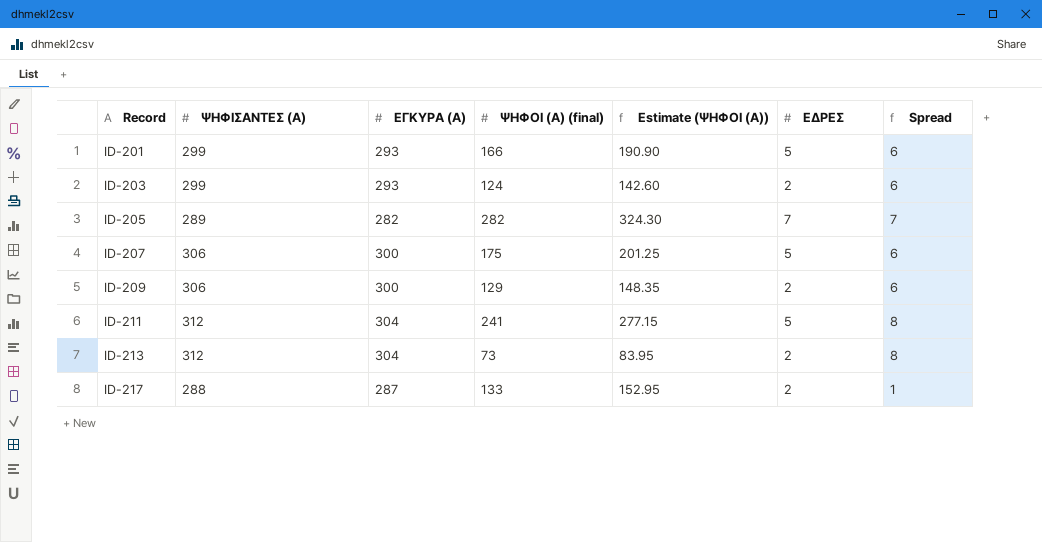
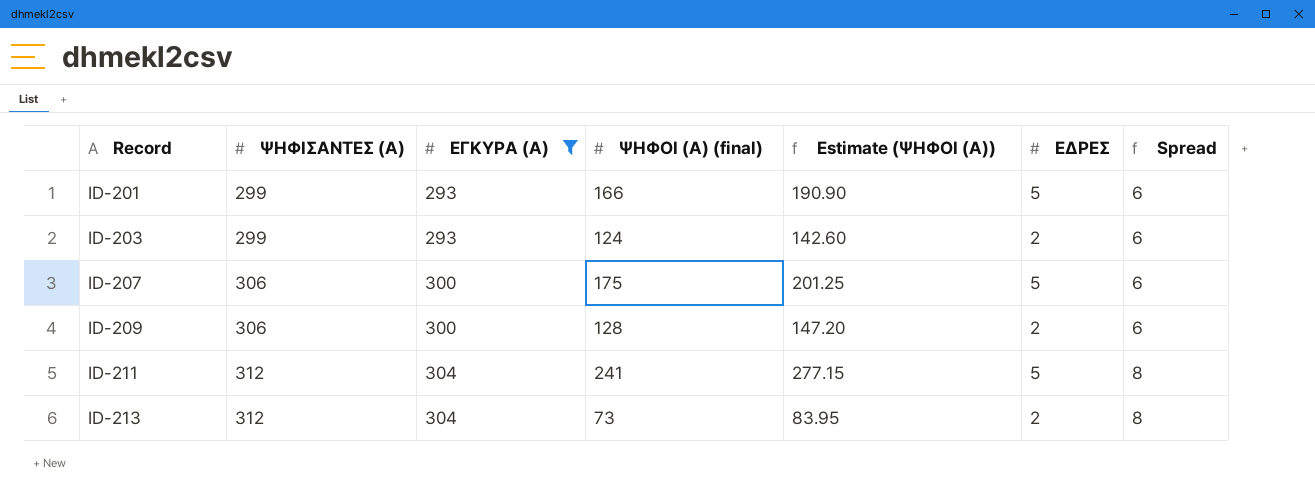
filter: none -> ΕΓΚΥΡΑ (Α) >= 293
ID-209 | ΨΗΦΟΙ (Α) (final): 129 -> 128
ID-209 | Estimate (ΨΗΦΟΙ (Α)): 148.35 -> 147.20

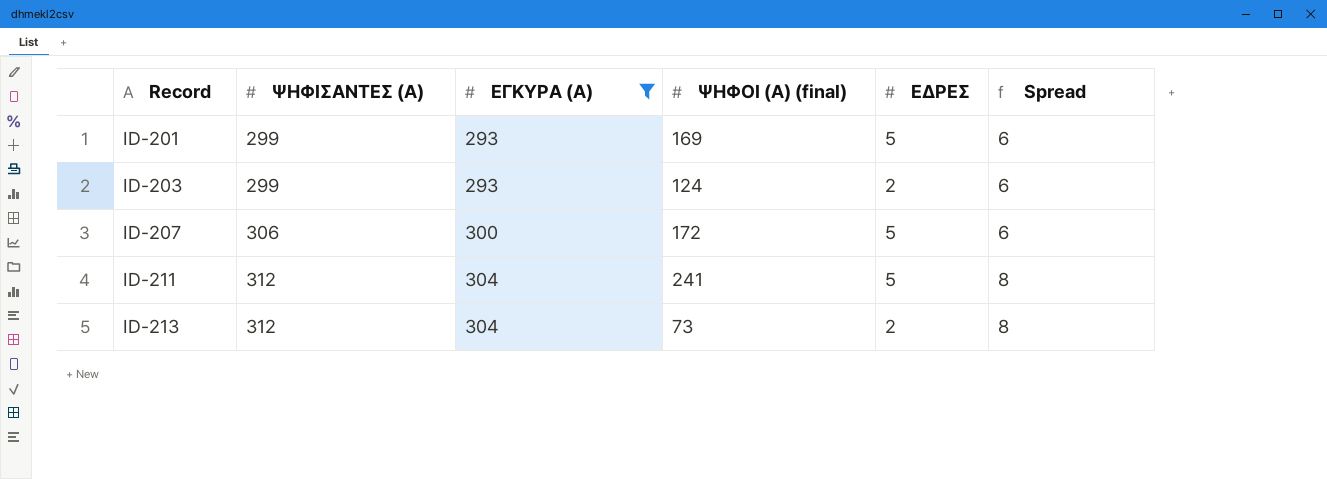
column Estimate (ΨΗΦΟΙ (Α)) | formula: [ΨΗΦΟΙ (Α) (final)] * 1.15 -> none
row ID-209: 306 | 300 | 128 | 147.20 | 2 | 6 -> none
ID-201 | ΨΗΦΟΙ (Α) (final): 166 -> 169
ID-207 | ΨΗΦΟΙ (Α) (final): 175 -> 172

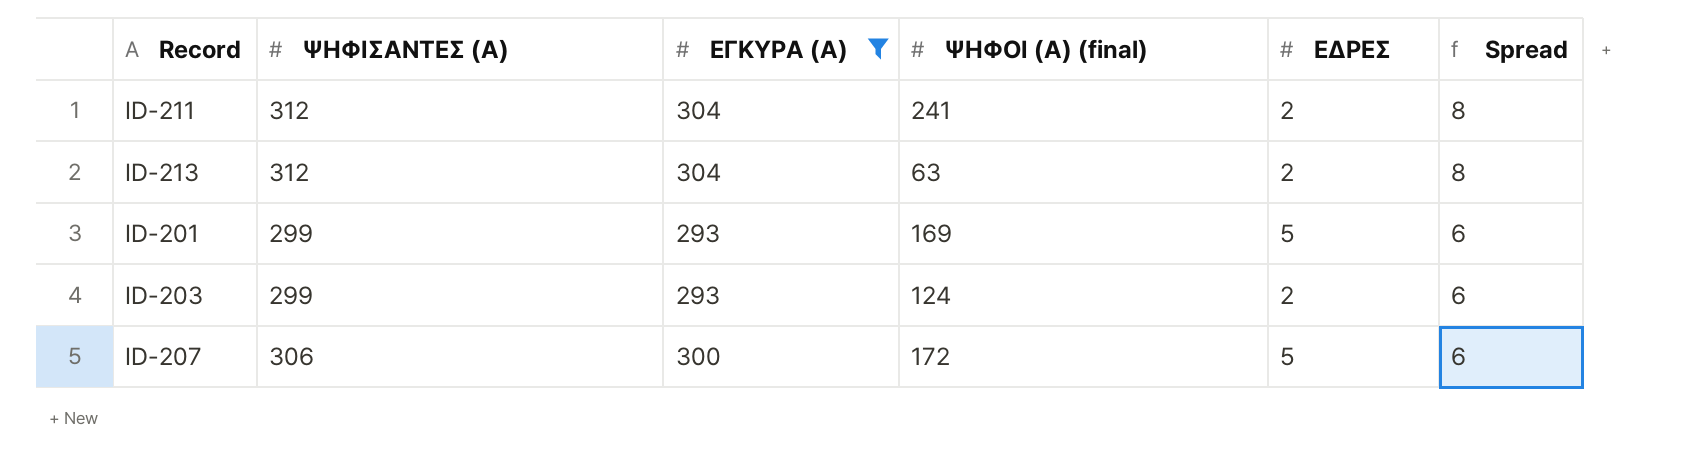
row order: Record ascending -> Spread descending
ID-211 | ΕΔΡΕΣ: 5 -> 2
ID-213 | ΨΗΦΟΙ (Α) (final): 73 -> 63

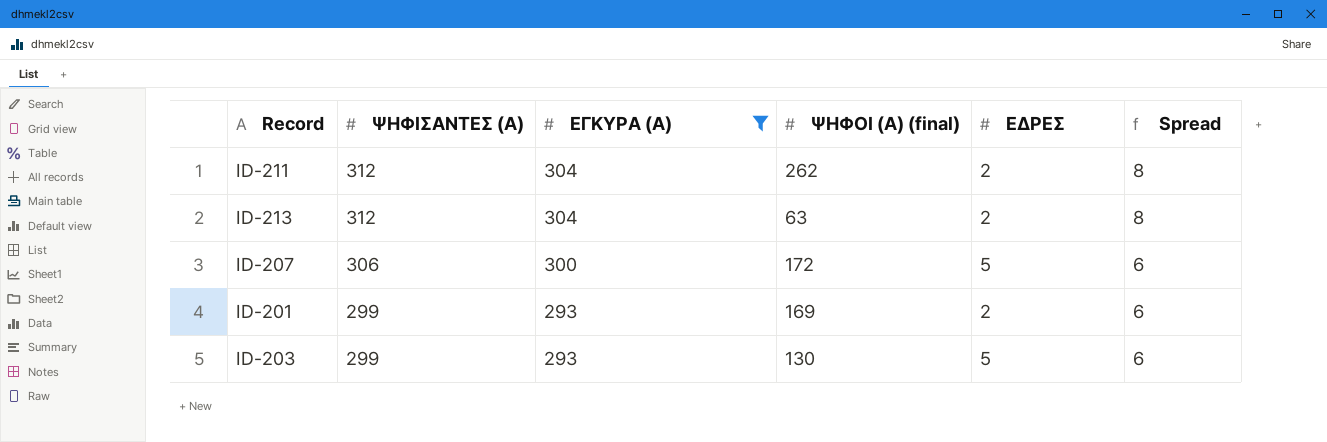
row order: Spread descending -> ΨΗΦΙΣΑΝΤΕΣ (Α) descending
ID-211 | ΨΗΦΟΙ (Α) (final): 241 -> 262
ID-201 | ΕΔΡΕΣ: 5 -> 2
ID-203 | ΨΗΦΟΙ (Α) (final): 124 -> 130
ID-203 | ΕΔΡΕΣ: 2 -> 5

